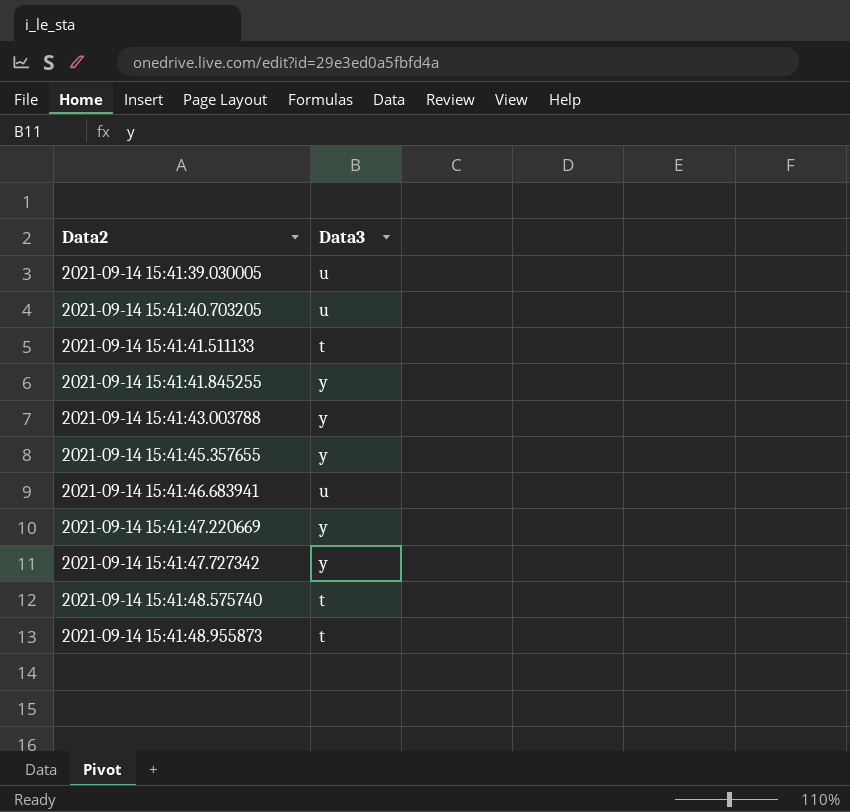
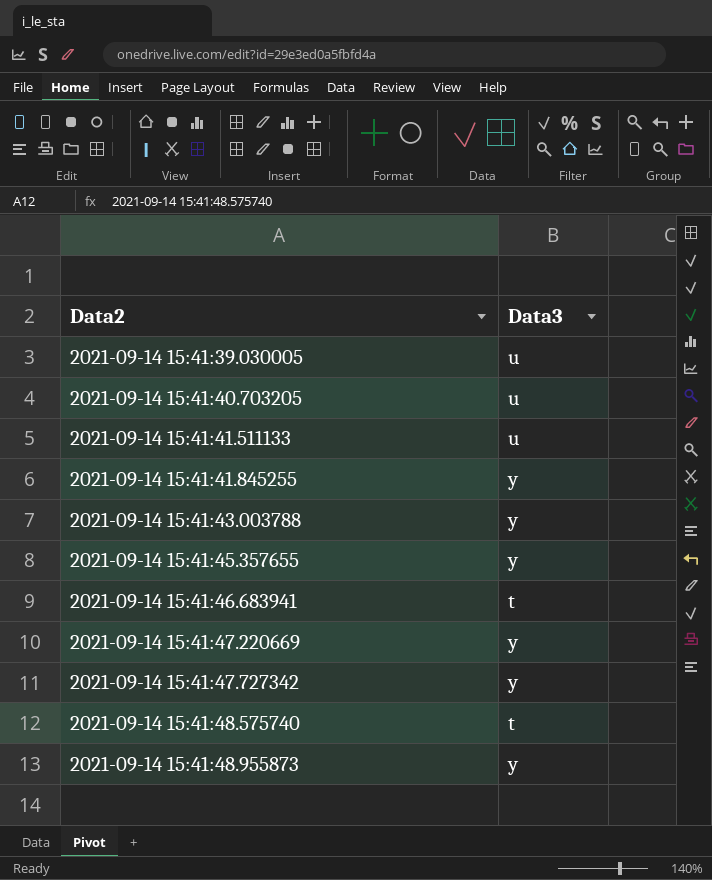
2021-09-14 15:41:41.511133 | Data3: t -> u
2021-09-14 15:41:46.683941 | Data3: u -> t
2021-09-14 15:41:48.955873 | Data3: t -> y

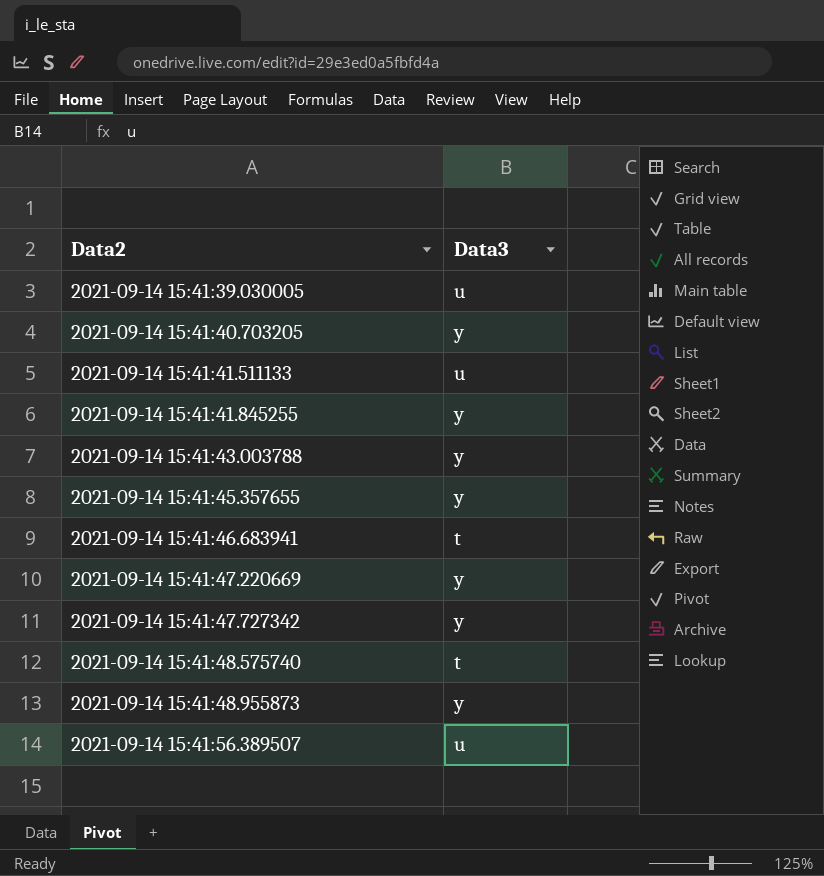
2021-09-14 15:41:40.703205 | Data3: u -> y
row 2021-09-14 15:41:56.389507: none -> u

